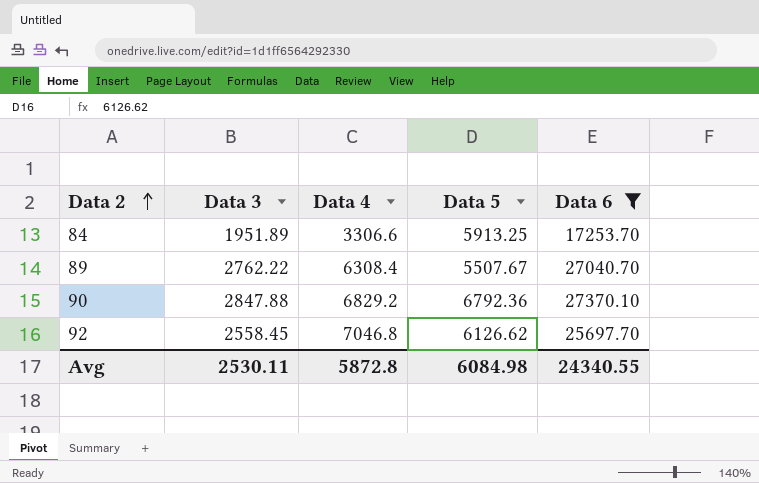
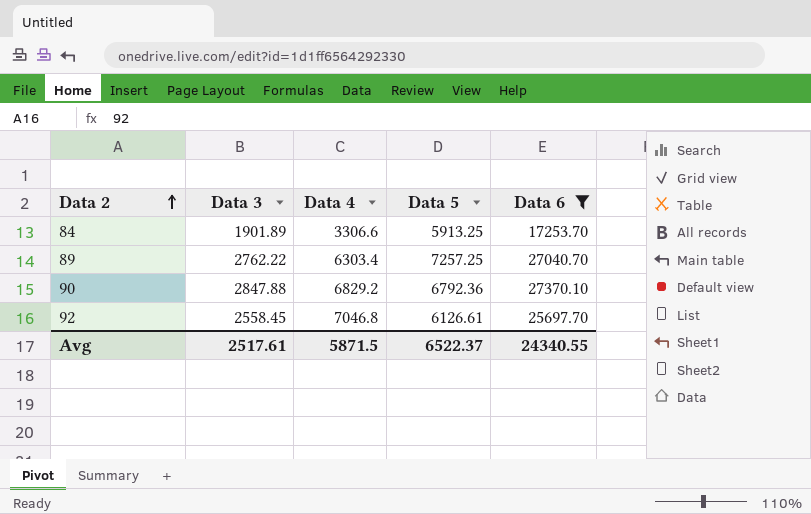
84 | Data 3: 1951.89 -> 1901.89
89 | Data 4: 6308.4 -> 6303.4
89 | Data 5: 5507.67 -> 7257.25
92 | Data 5: 6126.62 -> 6126.61
Avg | Data 3: 2530.11 -> 2517.61
Avg | Data 4: 5872.8 -> 5871.5
Avg | Data 5: 6084.98 -> 6522.37

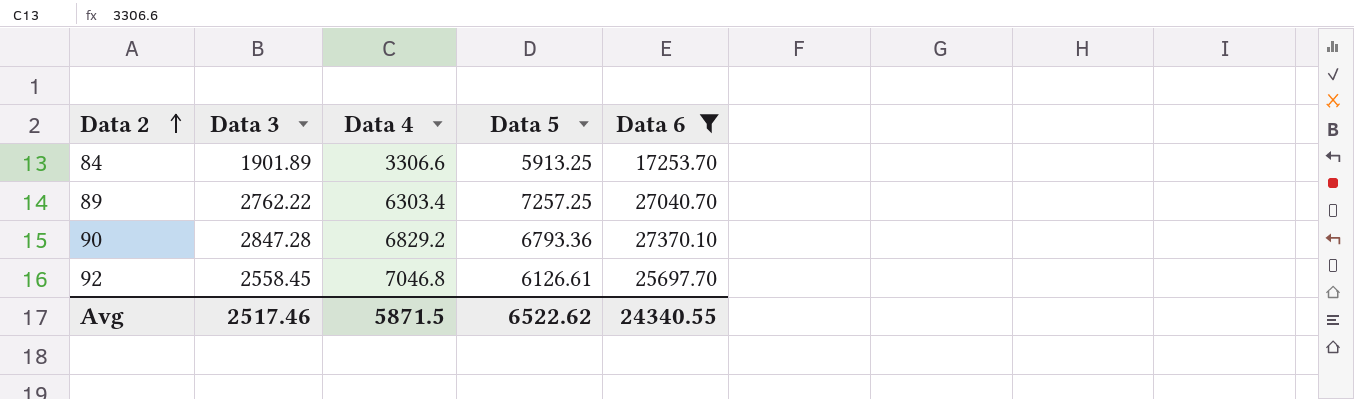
90 | Data 3: 2847.88 -> 2847.28
90 | Data 5: 6792.36 -> 6793.36
Avg | Data 3: 2517.61 -> 2517.46
Avg | Data 5: 6522.37 -> 6522.62

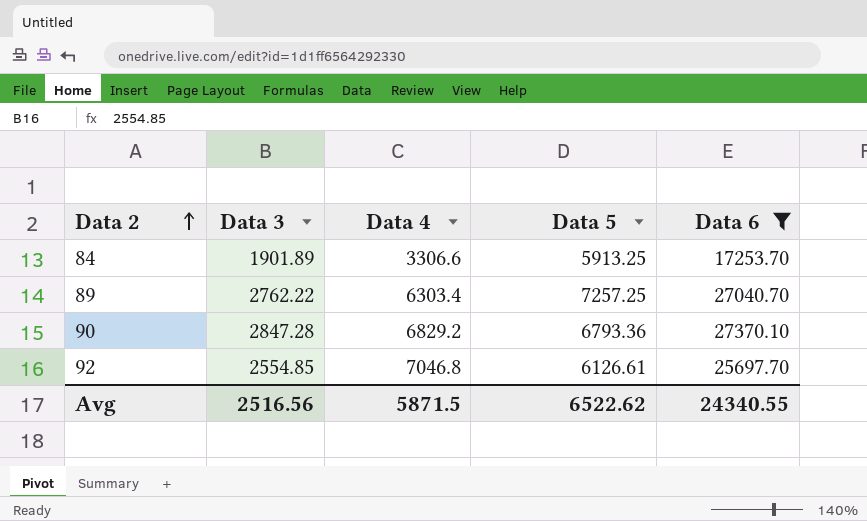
92 | Data 3: 2558.45 -> 2554.85
Avg | Data 3: 2517.46 -> 2516.56

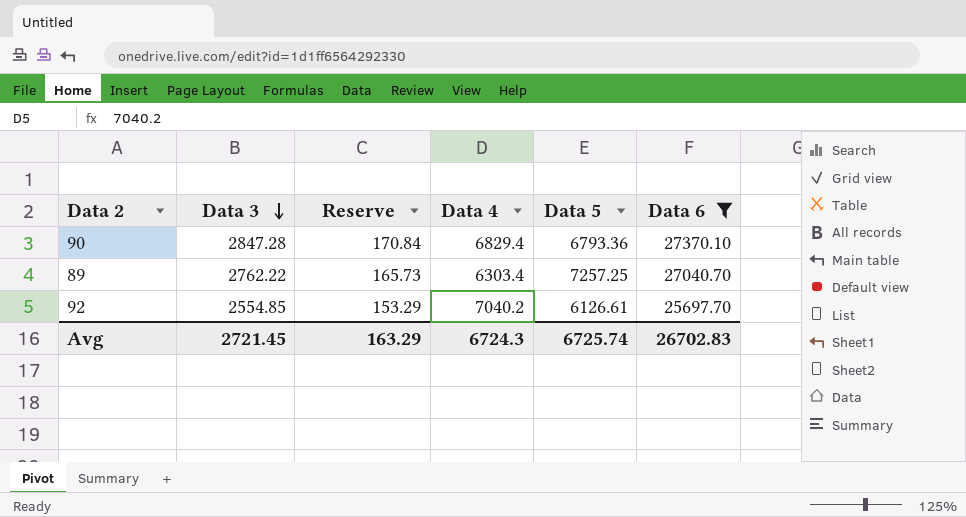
row order: Data 2 ascending -> Data 3 descending
column Reserve | formula: none -> [Data 3] * 0.06
row 84: 1901.89 | 3306.6 | 5913.25 | 17253.70 -> none
90 | Data 4: 6829.2 -> 6829.4
92 | Data 4: 7046.8 -> 7040.2
Avg | Data 3: 2516.56 -> 2721.45
Avg | Data 4: 5871.5 -> 6724.3
Avg | Data 5: 6522.62 -> 6725.74
Avg | Data 6: 24340.55 -> 26702.83

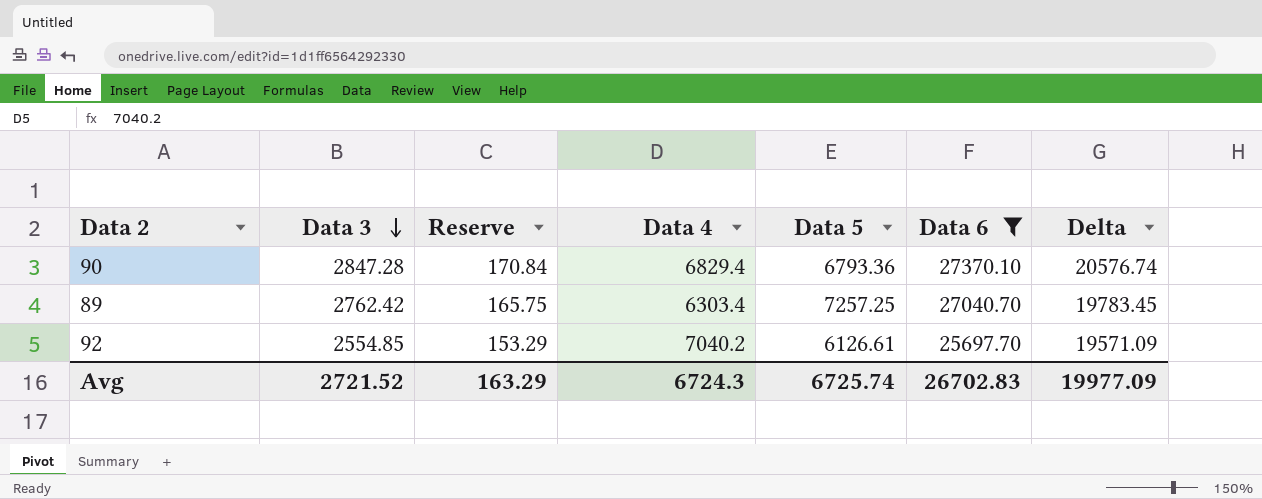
column Delta | formula: none -> [Data 6] - [Data 5]
89 | Data 3: 2762.22 -> 2762.42
89 | Reserve: 165.73 -> 165.75
Avg | Data 3: 2721.45 -> 2721.52

